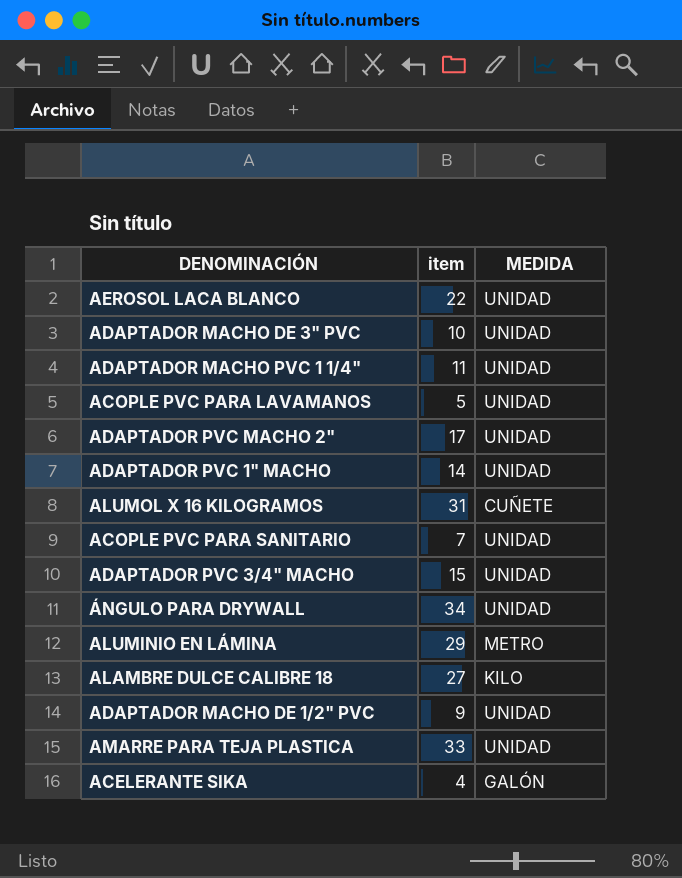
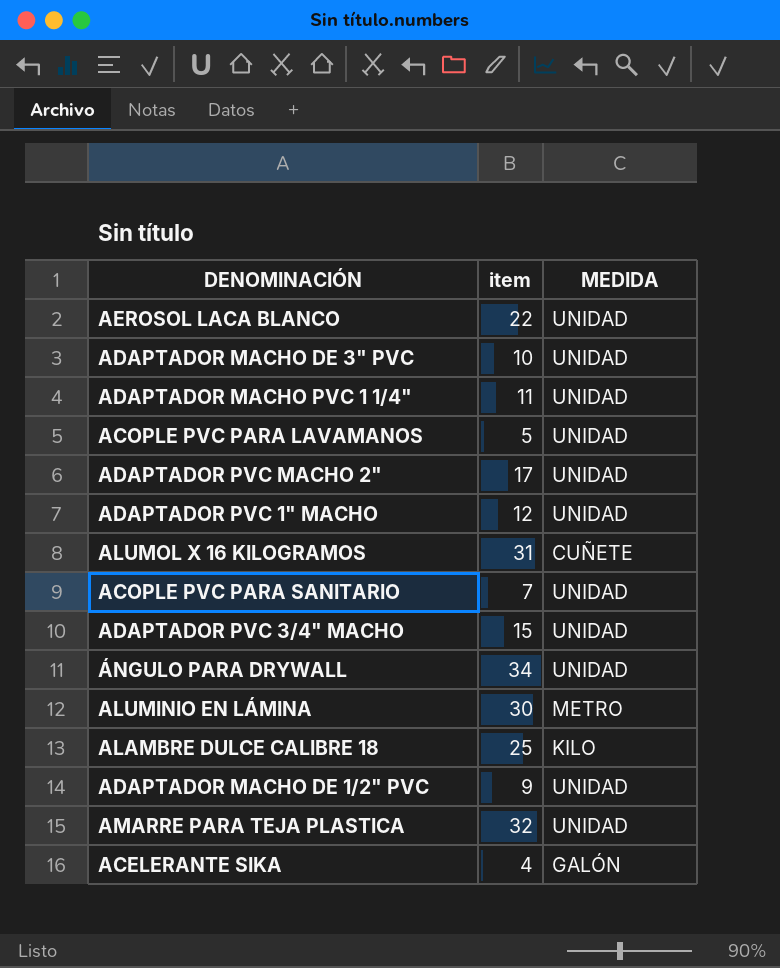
ADAPTADOR PVC 1" MACHO | item: 14 -> 12
ALUMINIO EN LÁMINA | item: 29 -> 30
ALAMBRE DULCE CALIBRE 18 | item: 27 -> 25
AMARRE PARA TEJA PLASTICA | item: 33 -> 32

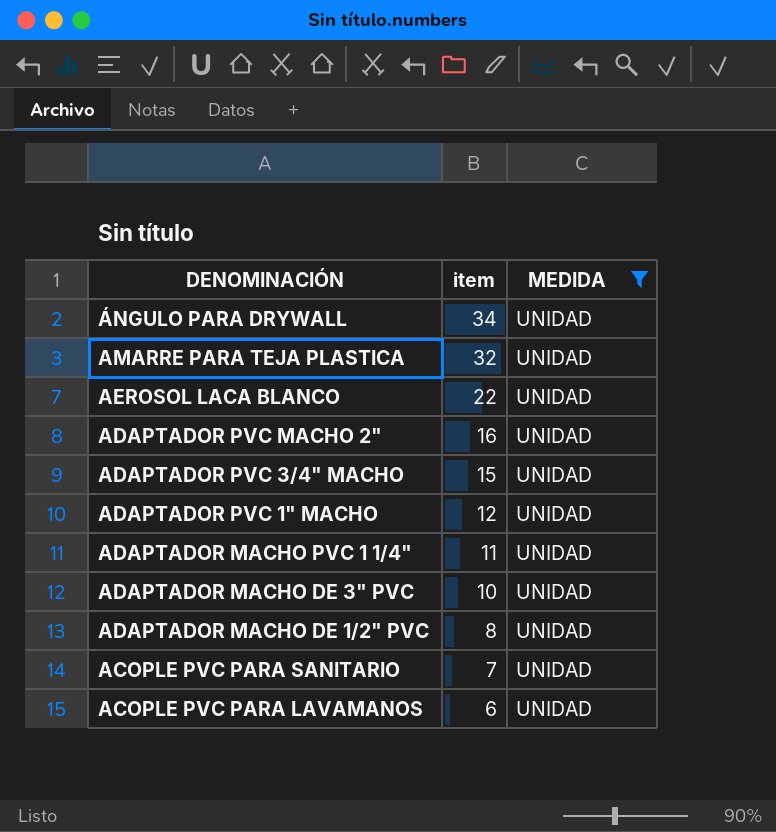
filter: none -> MEDIDA = UNIDAD
row order: none -> DENOMINACIÓN descending
ADAPTADOR PVC MACHO 2" | item: 17 -> 16
ADAPTADOR MACHO DE 1/2" PVC | item: 9 -> 8
ACOPLE PVC PARA LAVAMANOS | item: 5 -> 6

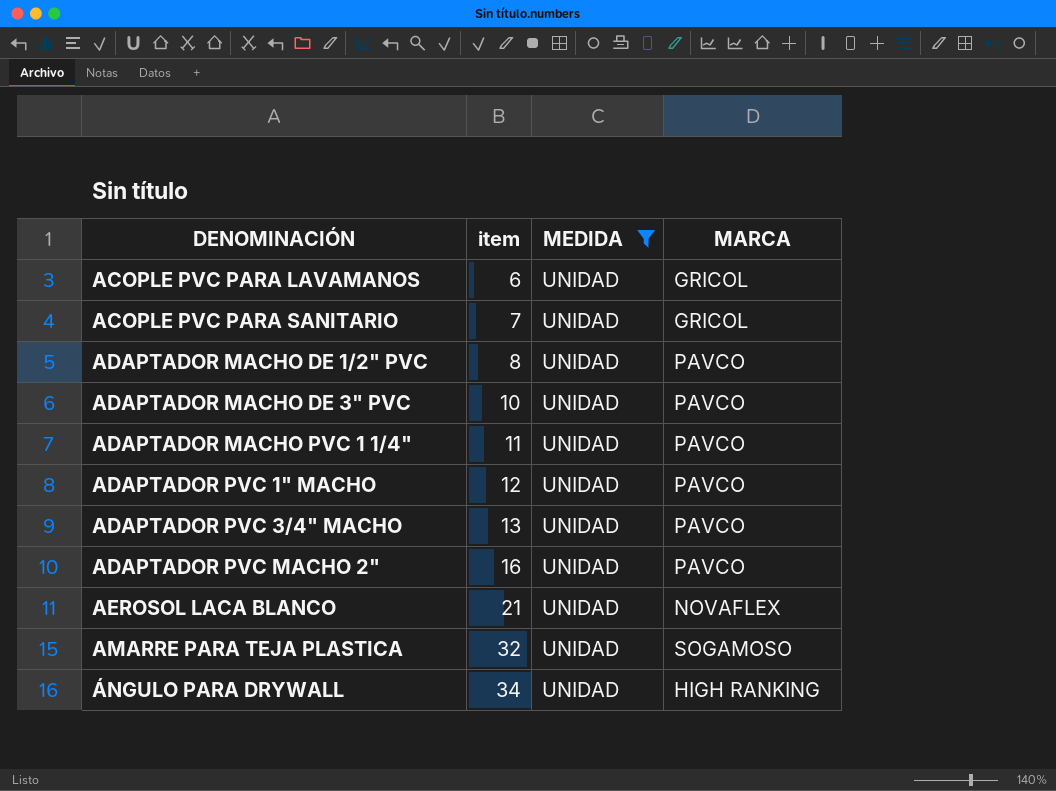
row order: DENOMINACIÓN descending -> DENOMINACIÓN ascending
column MARCA | position: none -> 4
ADAPTADOR PVC 3/4" MACHO | item: 15 -> 13
AEROSOL LACA BLANCO | item: 22 -> 21

